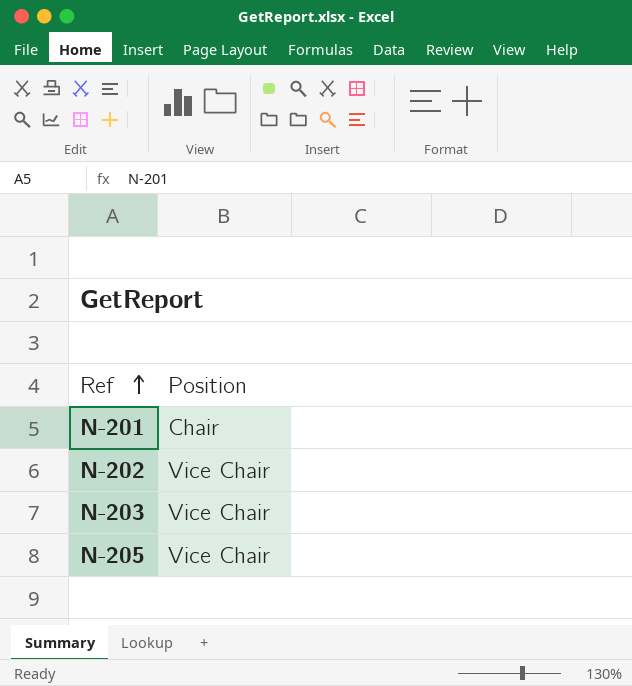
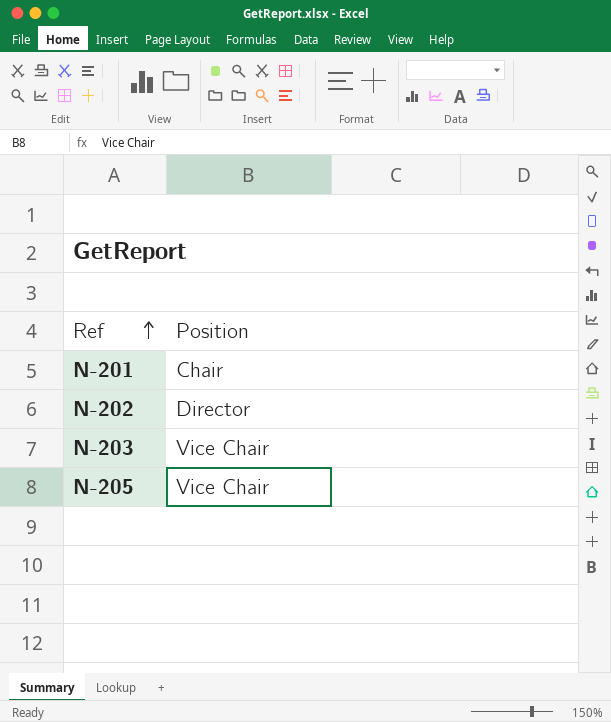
N-202 | Position: Vice Chair -> Director

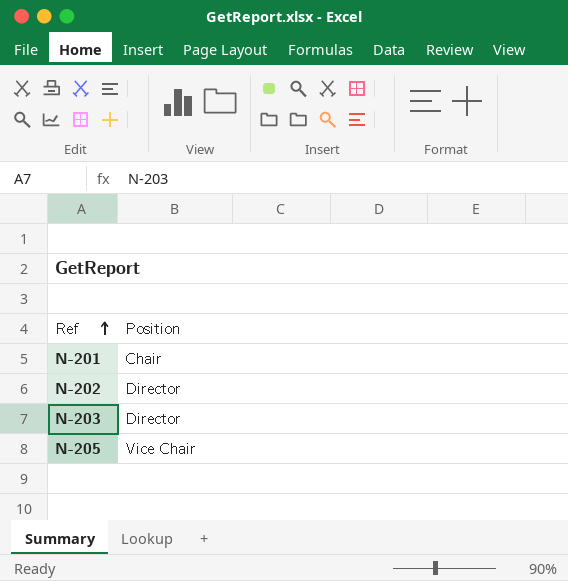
N-203 | Position: Vice Chair -> Director

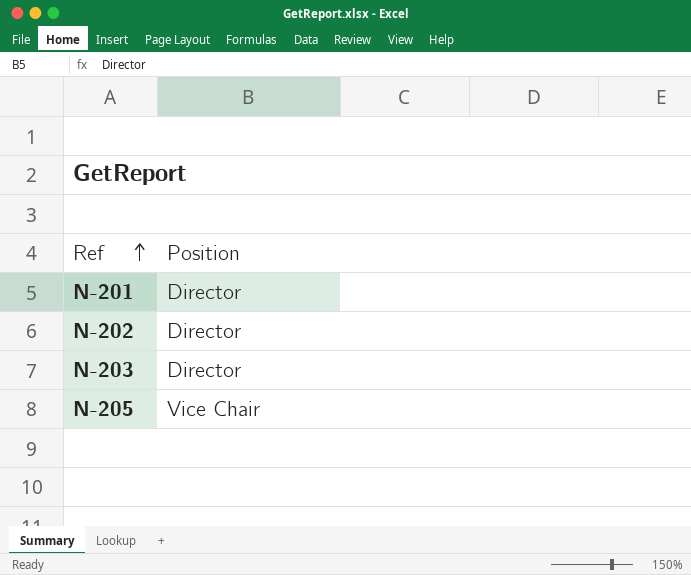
N-201 | Position: Chair -> Director

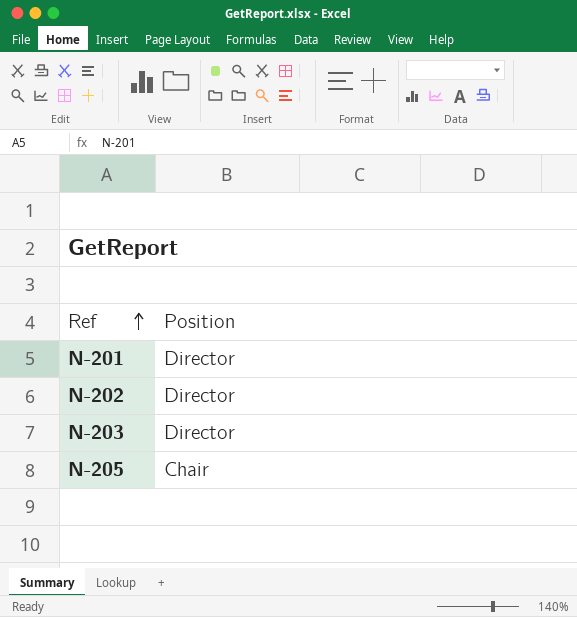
N-205 | Position: Vice Chair -> Chair

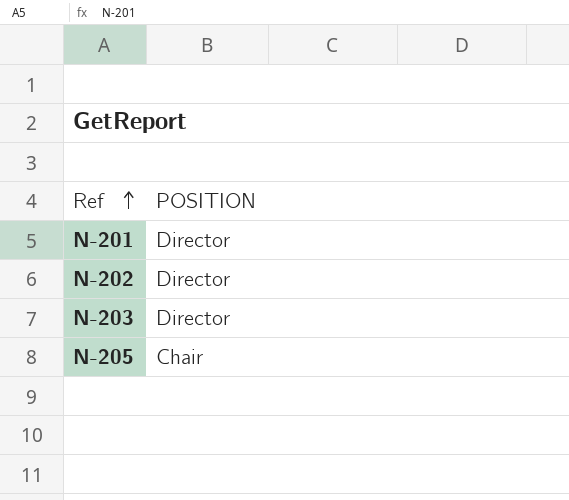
column name: Position -> POSITION

